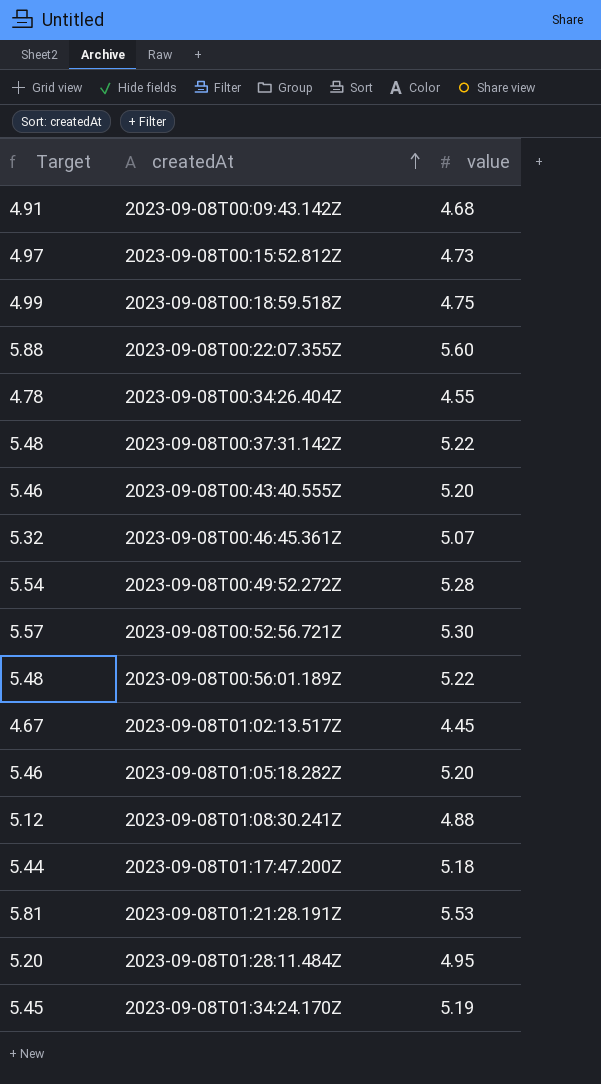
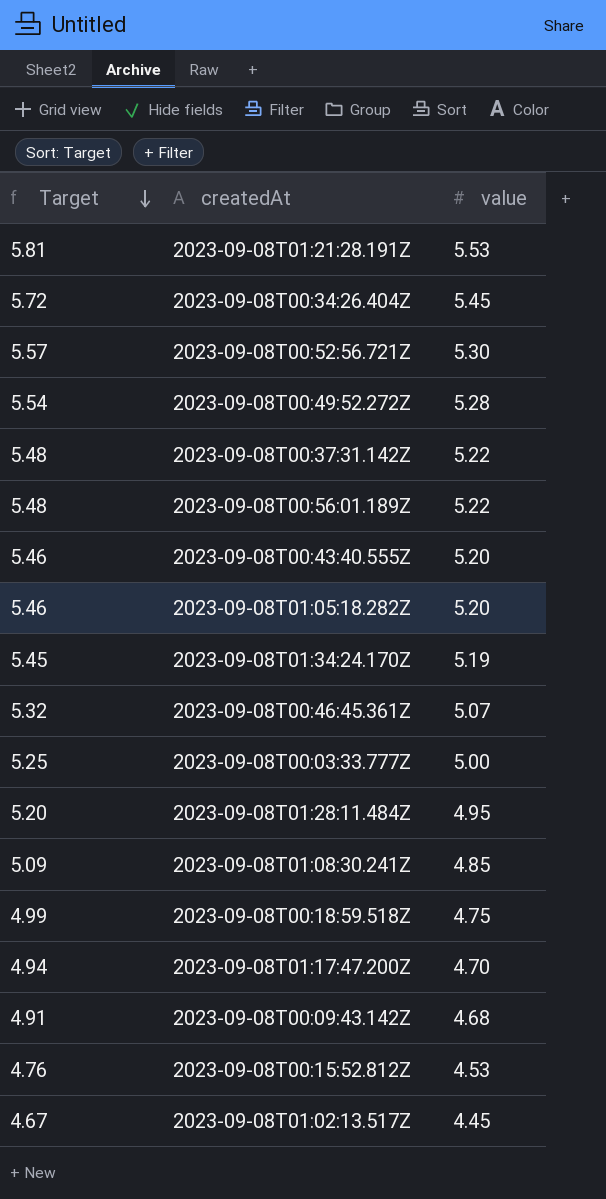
row order: createdAt ascending -> Target descending
row 2023-09-08T00:22:07.355Z: 5.88 | 5.60 -> none
2023-09-08T00:34:26.404Z | Target: 4.78 -> 5.72
2023-09-08T00:34:26.404Z | value: 4.55 -> 5.45
row 2023-09-08T00:03:33.777Z: none -> 5.25 | 5.00
2023-09-08T01:08:30.241Z | Target: 5.12 -> 5.09
2023-09-08T01:08:30.241Z | value: 4.88 -> 4.85
2023-09-08T01:17:47.200Z | Target: 5.44 -> 4.94
2023-09-08T01:17:47.200Z | value: 5.18 -> 4.70
2023-09-08T00:15:52.812Z | Target: 4.97 -> 4.76
2023-09-08T00:15:52.812Z | value: 4.73 -> 4.53

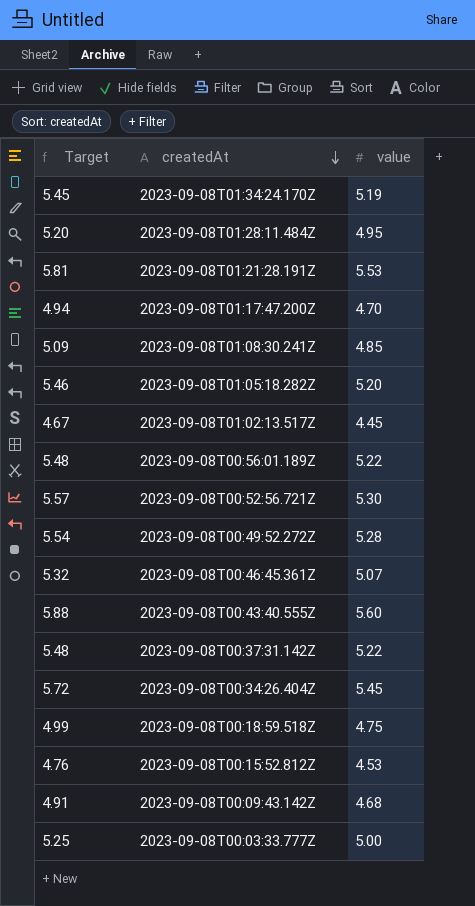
row order: Target descending -> createdAt descending
2023-09-08T00:43:40.555Z | Target: 5.46 -> 5.88
2023-09-08T00:43:40.555Z | value: 5.20 -> 5.60

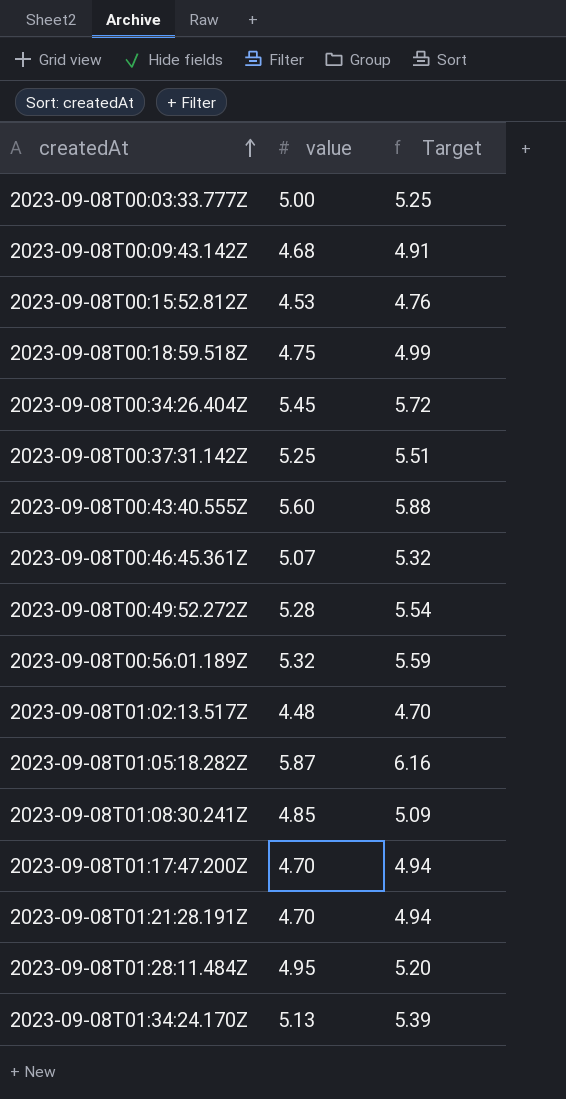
row order: createdAt descending -> createdAt ascending
column Target | position: 1 -> 3
row 2023-09-08T00:52:56.721Z: 5.57 | 5.30 -> none
2023-09-08T00:37:31.142Z | value: 5.22 -> 5.25
2023-09-08T00:37:31.142Z | Target: 5.48 -> 5.51
2023-09-08T00:56:01.189Z | value: 5.22 -> 5.32
2023-09-08T00:56:01.189Z | Target: 5.48 -> 5.59
2023-09-08T01:02:13.517Z | value: 4.45 -> 4.48
2023-09-08T01:02:13.517Z | Target: 4.67 -> 4.70
2023-09-08T01:05:18.282Z | value: 5.20 -> 5.87
2023-09-08T01:05:18.282Z | Target: 5.46 -> 6.16
2023-09-08T01:21:28.191Z | value: 5.53 -> 4.70
2023-09-08T01:21:28.191Z | Target: 5.81 -> 4.94
2023-09-08T01:34:24.170Z | value: 5.19 -> 5.13
2023-09-08T01:34:24.170Z | Target: 5.45 -> 5.39

